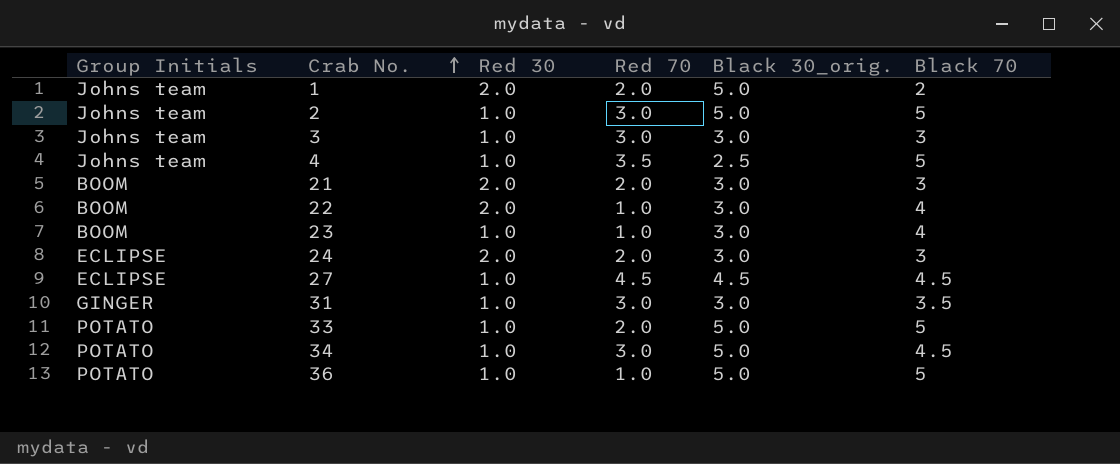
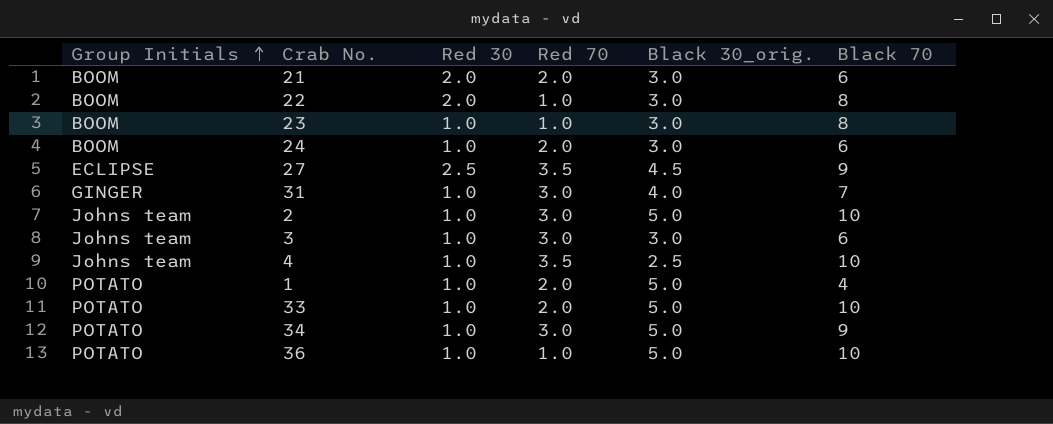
row order: Crab No. ascending -> Group Initials ascending
21 | Black 70: 3 -> 6
22 | Black 70: 4 -> 8
23 | Black 70: 4 -> 8
24 | Group Initials: ECLIPSE -> BOOM
24 | Red 30: 2.0 -> 1.0
24 | Black 70: 3 -> 6
27 | Red 30: 1.0 -> 2.5
27 | Red 70: 4.5 -> 3.5
27 | Black 70: 4.5 -> 9
31 | Black 30_orig.: 3.0 -> 4.0
31 | Black 70: 3.5 -> 7
2 | Black 70: 5 -> 10
3 | Black 70: 3 -> 6
4 | Black 70: 5 -> 10
1 | Group Initials: Johns team -> POTATO
1 | Red 30: 2.0 -> 1.0
1 | Black 70: 2 -> 4
33 | Black 70: 5 -> 10
34 | Black 70: 4.5 -> 9
36 | Black 70: 5 -> 10

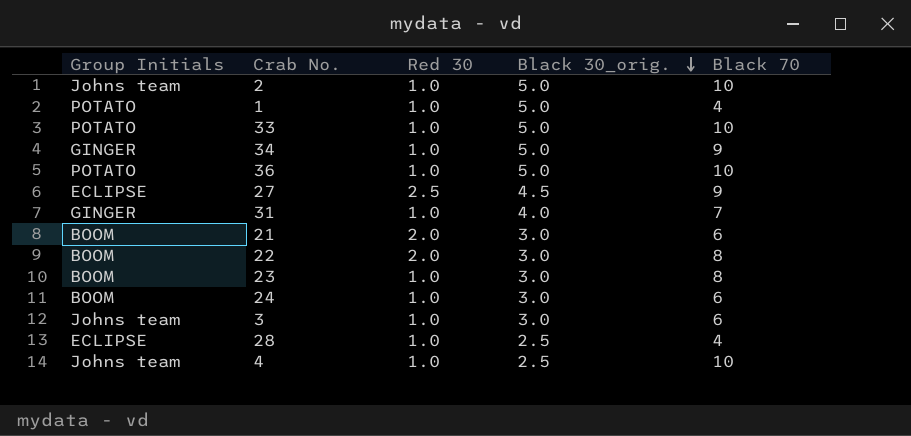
row order: Group Initials ascending -> Black 30_orig. descending
column Red 70 | position: 4 -> none
34 | Group Initials: POTATO -> GINGER
row 28: none -> ECLIPSE | 1.0 | 2.5 | 4

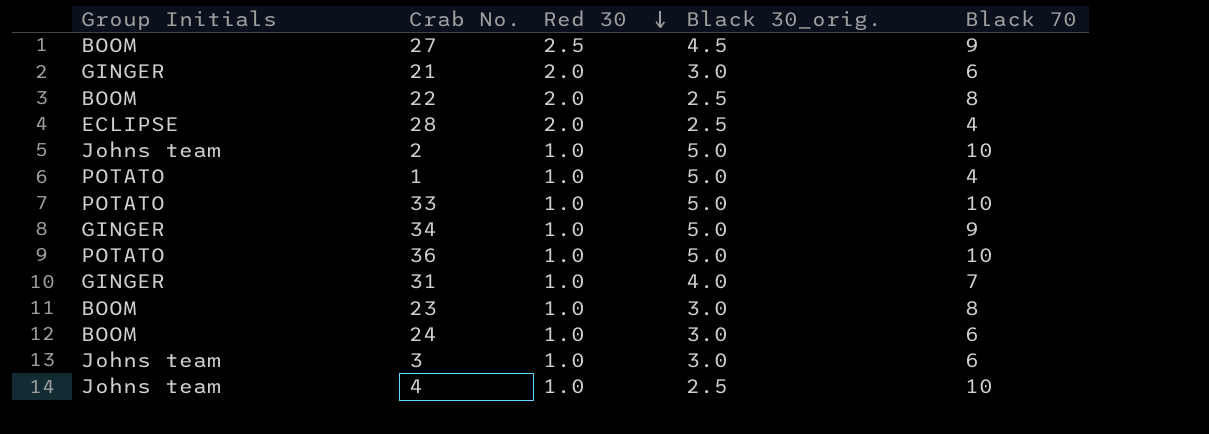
row order: Black 30_orig. descending -> Red 30 descending
27 | Group Initials: ECLIPSE -> BOOM
21 | Group Initials: BOOM -> GINGER
22 | Black 30_orig.: 3.0 -> 2.5
28 | Red 30: 1.0 -> 2.0

